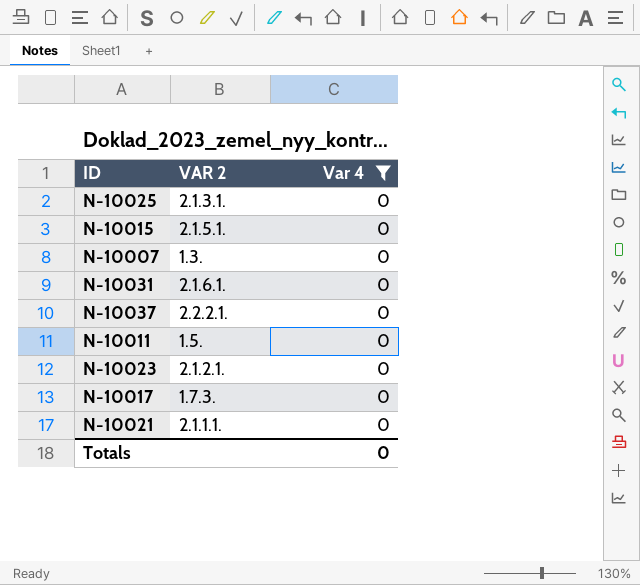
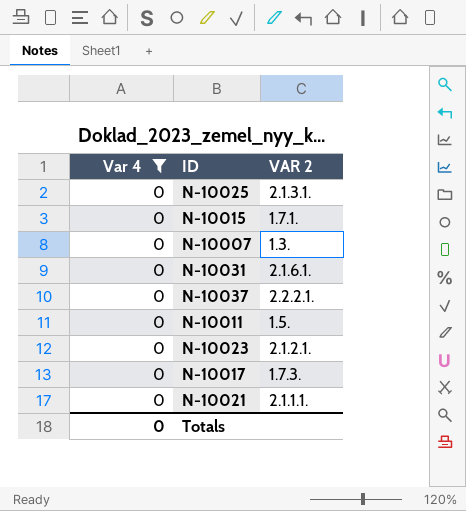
column Var 4 | position: 3 -> 1
N-10015 | VAR 2: 2.1.5.1. -> 1.7.1.

